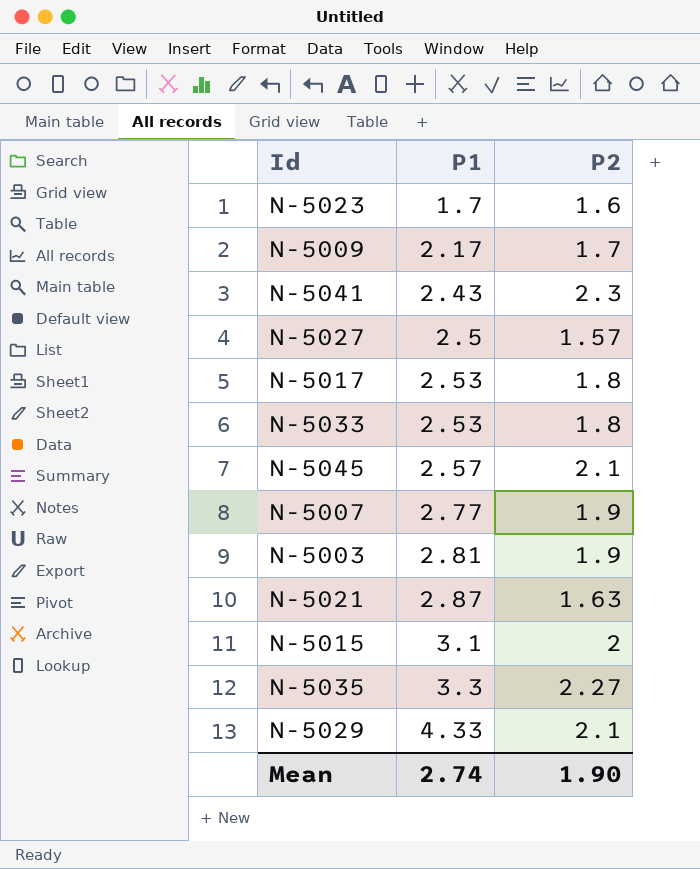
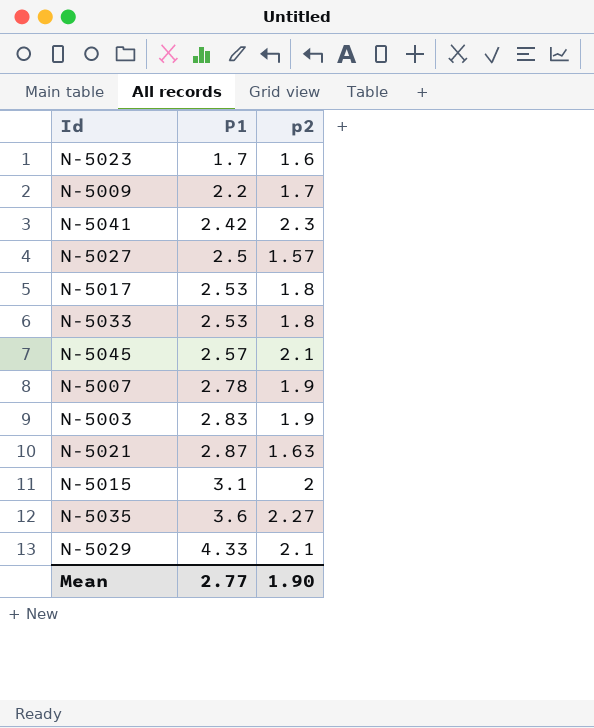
column name: P2 -> p2
N-5009 | P1: 2.17 -> 2.2
N-5041 | P1: 2.43 -> 2.42
N-5007 | P1: 2.77 -> 2.78
N-5003 | P1: 2.81 -> 2.83
N-5035 | P1: 3.3 -> 3.6
Mean | P1: 2.74 -> 2.77

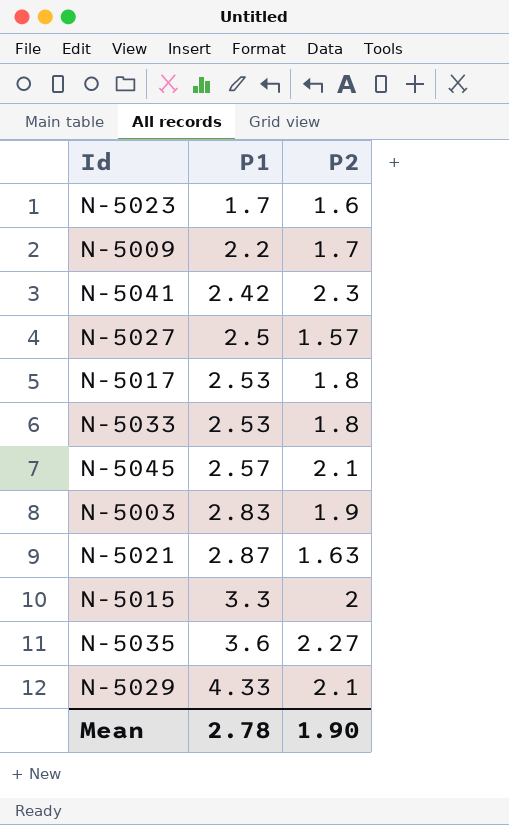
column name: p2 -> P2
row N-5007: 2.78 | 1.9 -> none
N-5015 | P1: 3.1 -> 3.3
Mean | P1: 2.77 -> 2.78

